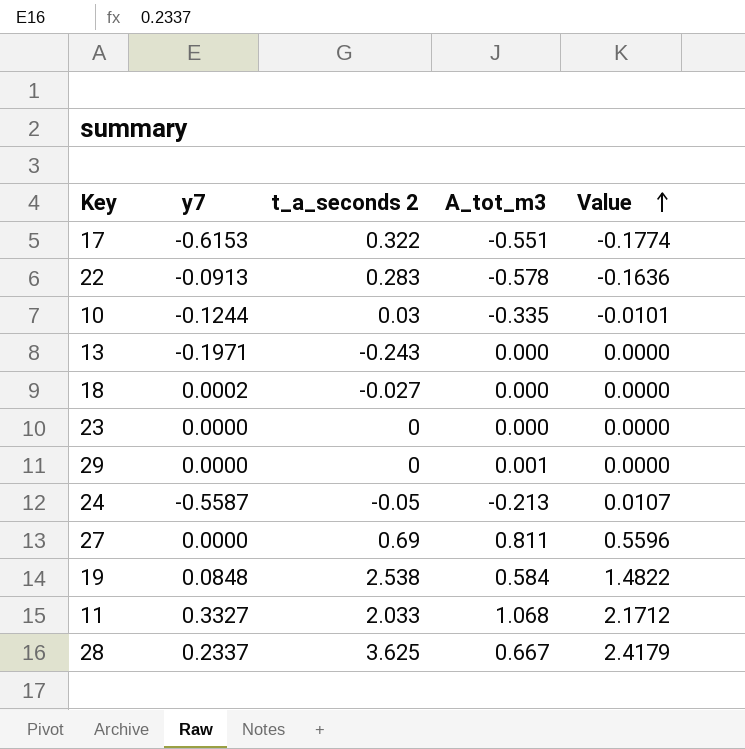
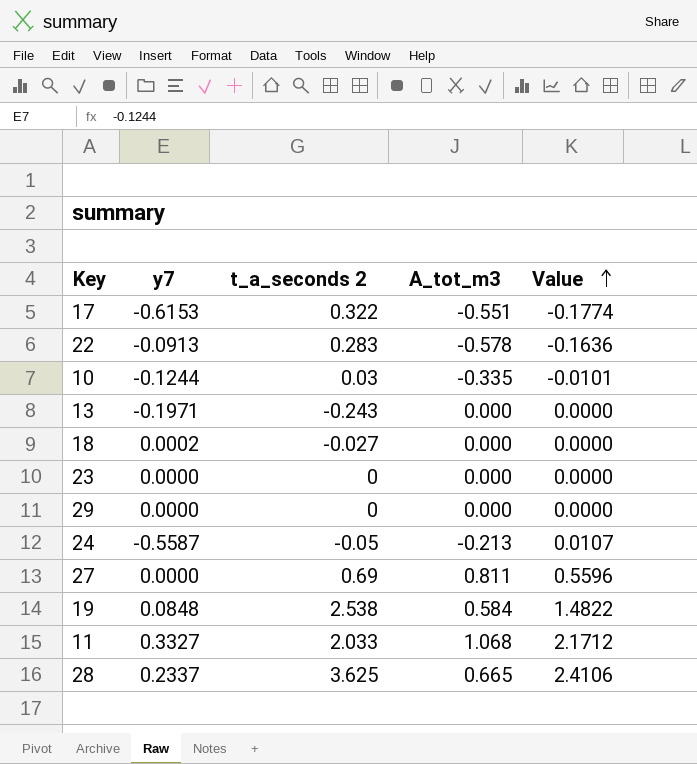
29 | A_tot_m3: 0.001 -> 0.000
28 | A_tot_m3: 0.667 -> 0.665
28 | Value: 2.4179 -> 2.4106

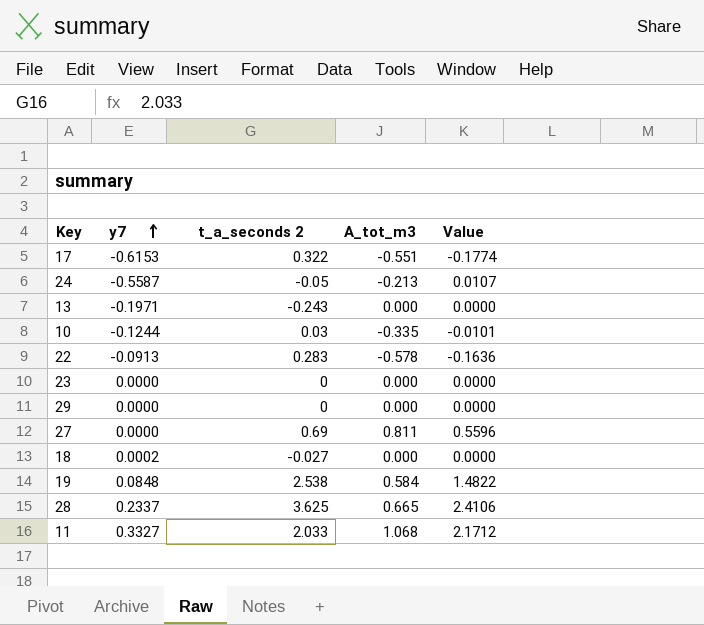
row order: Value ascending -> y7 ascending

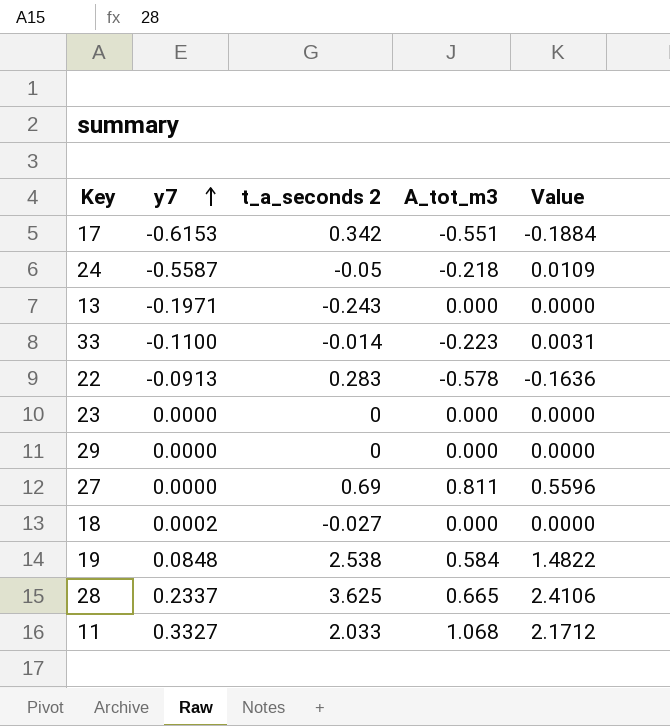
row 10: -0.1244 | 0.03 | -0.335 | -0.0101 -> none
17 | t_a_seconds 2: 0.322 -> 0.342
17 | Value: -0.1774 -> -0.1884
24 | A_tot_m3: -0.213 -> -0.218
24 | Value: 0.0107 -> 0.0109
row 33: none -> -0.1100 | -0.014 | -0.223 | 0.0031

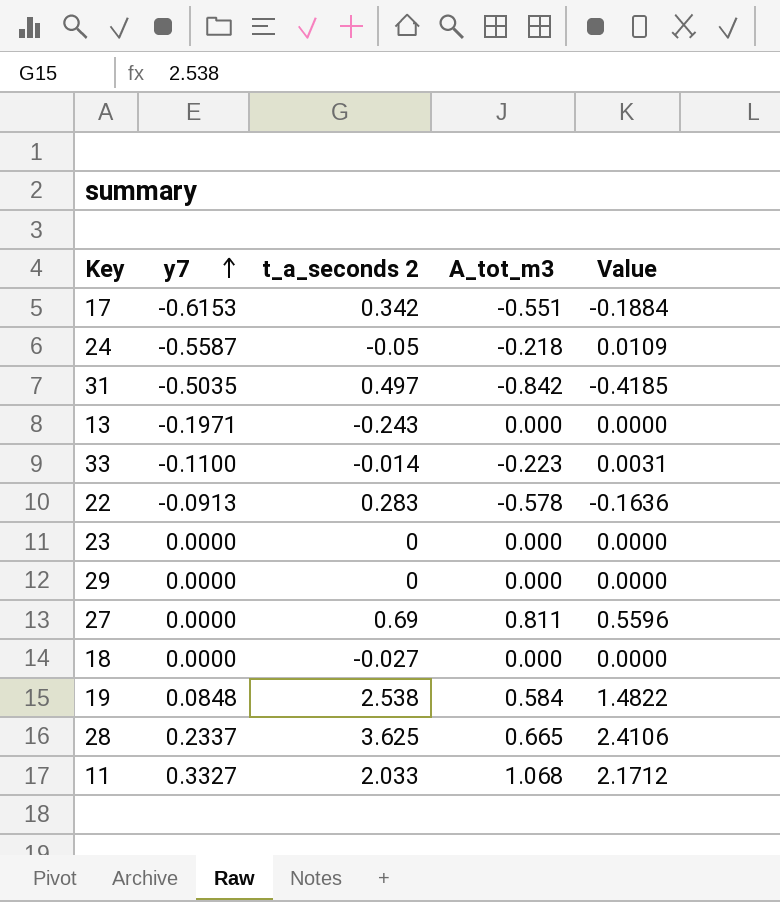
row 31: none -> -0.5035 | 0.497 | -0.842 | -0.4185
18 | y7: 0.0002 -> 0.0000

